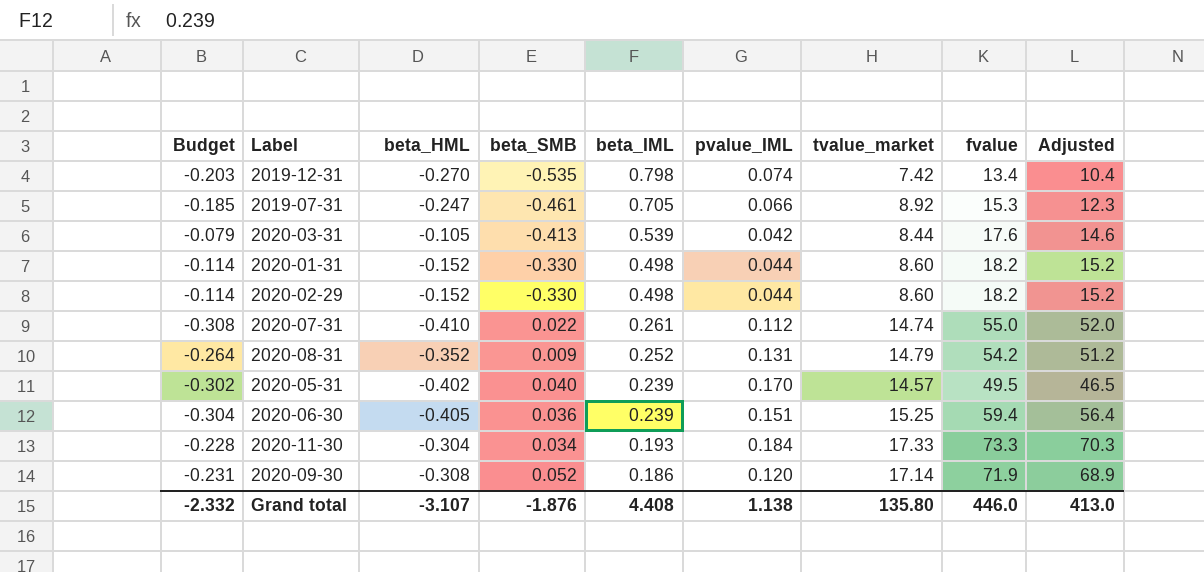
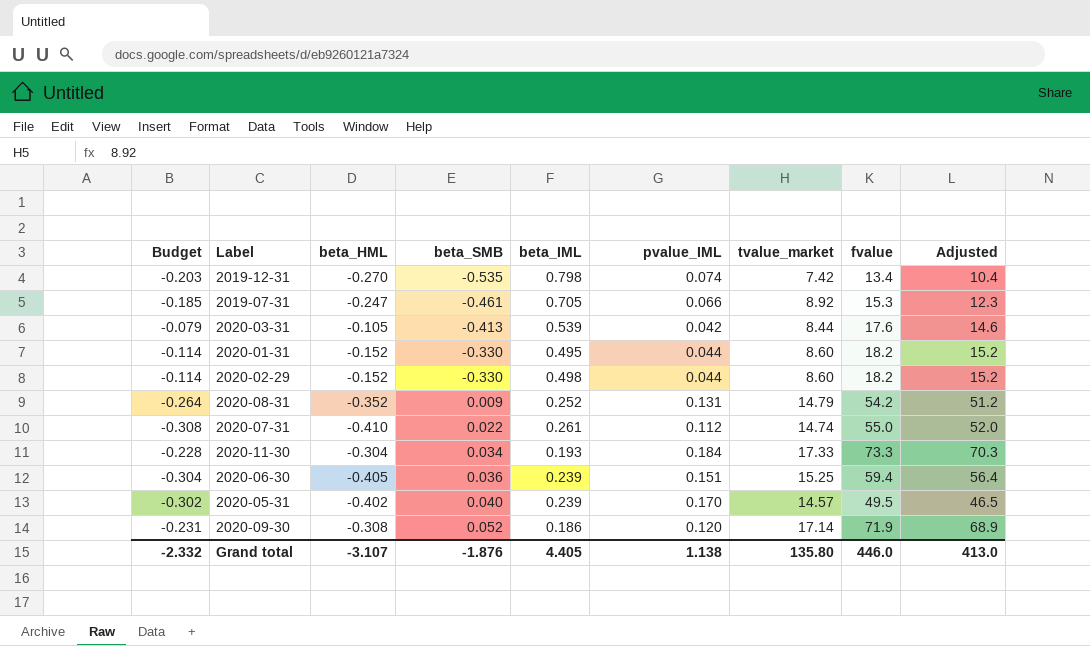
row order: beta_IML descending -> beta_SMB ascending
2020-01-31 | beta_IML: 0.498 -> 0.495
Grand total | beta_IML: 4.408 -> 4.405

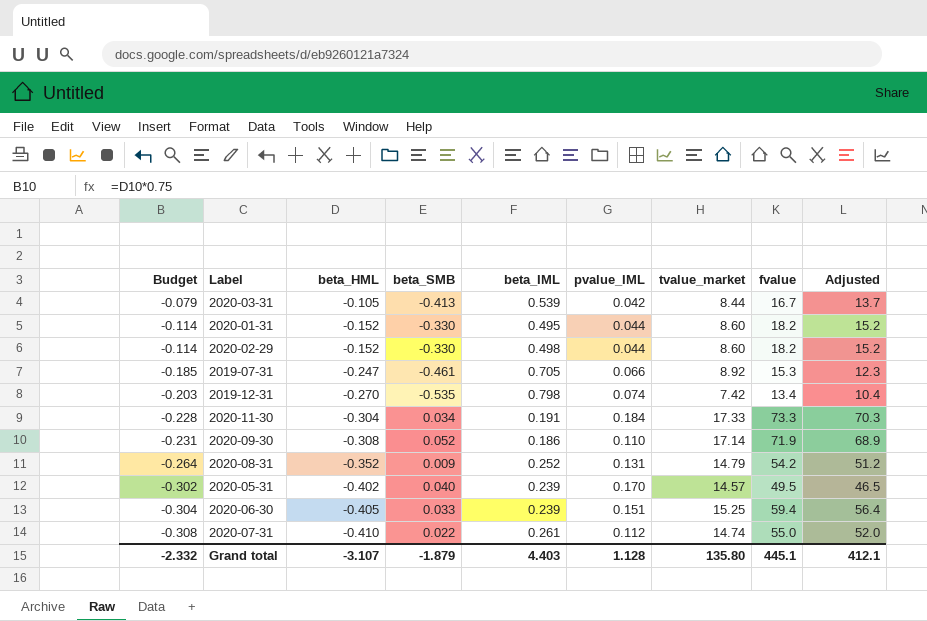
row order: beta_SMB ascending -> Budget descending
2020-03-31 | fvalue: 17.6 -> 16.7
2020-03-31 | Adjusted: 14.6 -> 13.7
2020-11-30 | beta_IML: 0.193 -> 0.191
2020-09-30 | pvalue_IML: 0.120 -> 0.110
2020-06-30 | beta_SMB: 0.036 -> 0.033
Grand total | beta_SMB: -1.876 -> -1.879
Grand total | beta_IML: 4.405 -> 4.403
Grand total | pvalue_IML: 1.138 -> 1.128
Grand total | fvalue: 446.0 -> 445.1
Grand total | Adjusted: 413.0 -> 412.1

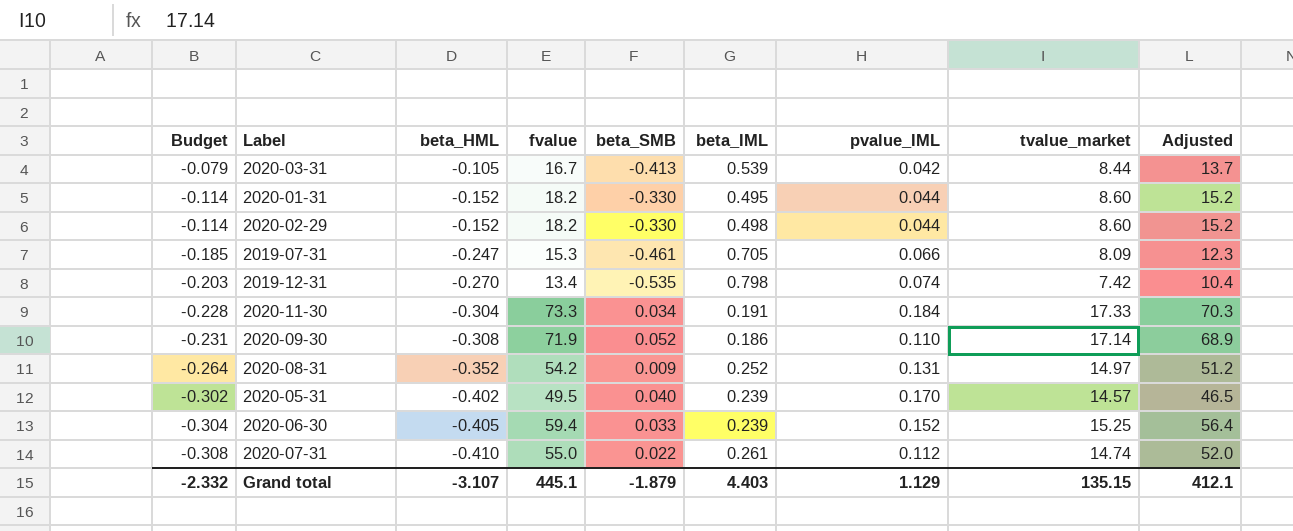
column fvalue | position: 8 -> 4
2019-07-31 | tvalue_market: 8.92 -> 8.09
2020-08-31 | tvalue_market: 14.79 -> 14.97
2020-06-30 | pvalue_IML: 0.151 -> 0.152
Grand total | pvalue_IML: 1.128 -> 1.129
Grand total | tvalue_market: 135.80 -> 135.15

